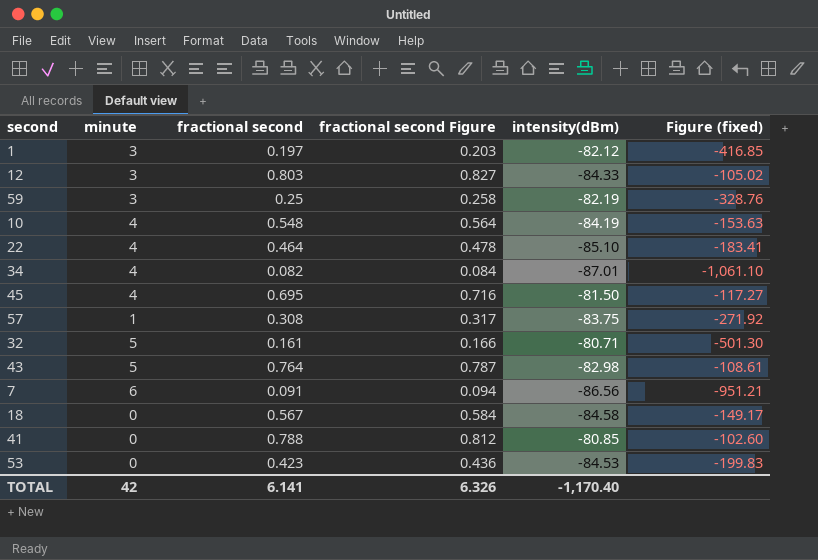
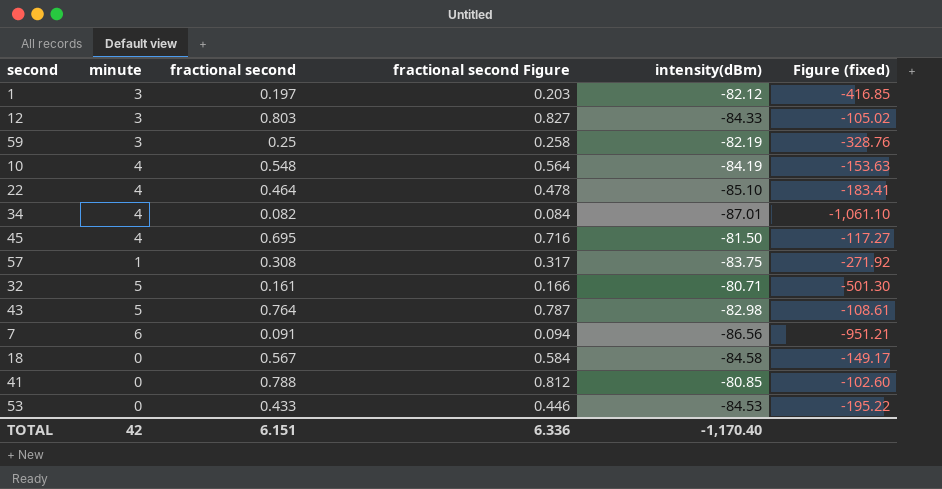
53 | fractional second: 0.423 -> 0.433
53 | fractional second Figure: 0.436 -> 0.446
53 | Figure (fixed): -199.83 -> -195.22
TOTAL | fractional second: 6.141 -> 6.151
TOTAL | fractional second Figure: 6.326 -> 6.336

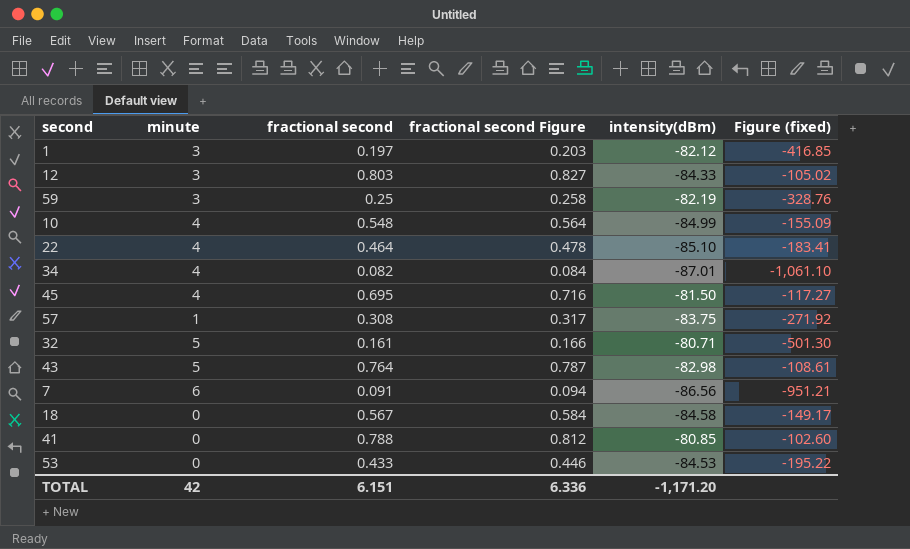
10 | intensity(dBm): -84.19 -> -84.99
10 | Figure (fixed): -153.63 -> -155.09
TOTAL | intensity(dBm): -1,170.40 -> -1,171.20

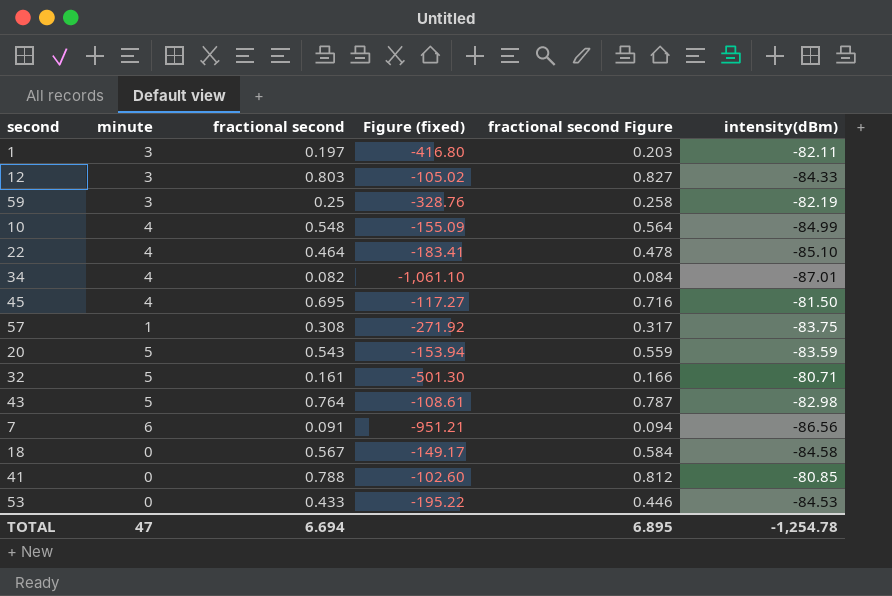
column Figure (fixed) | position: 6 -> 4
1 | Figure (fixed): -416.85 -> -416.80
1 | intensity(dBm): -82.12 -> -82.11
row 20: none -> 5 | 0.543 | -153.94 | 0.559 | -83.59
TOTAL | minute: 42 -> 47
TOTAL | fractional second: 6.151 -> 6.694
TOTAL | fractional second Figure: 6.336 -> 6.895
TOTAL | intensity(dBm): -1,171.20 -> -1,254.78

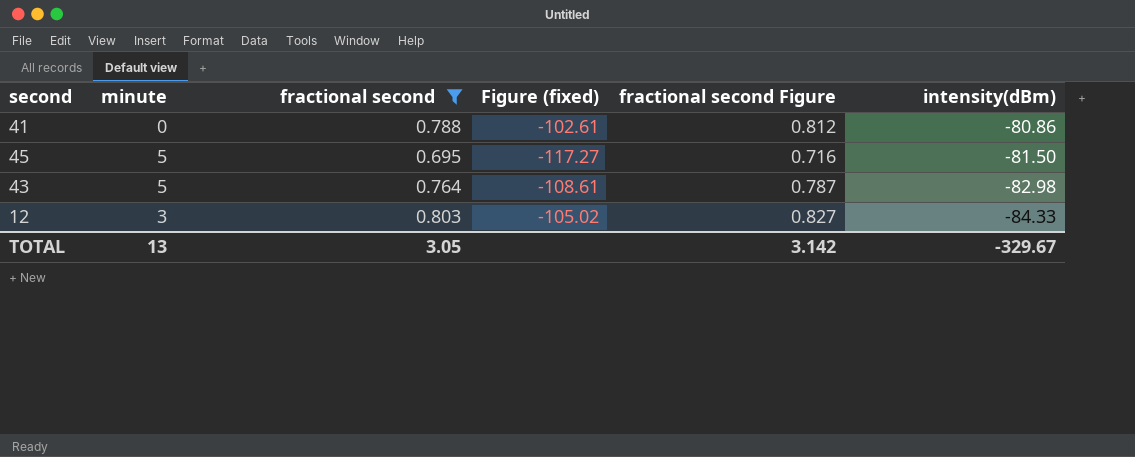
filter: none -> fractional second >= 0.695
row order: none -> intensity(dBm) descending
41 | Figure (fixed): -102.60 -> -102.61
41 | intensity(dBm): -80.85 -> -80.86
45 | minute: 4 -> 5
TOTAL | minute: 47 -> 13
TOTAL | fractional second: 6.694 -> 3.05
TOTAL | fractional second Figure: 6.895 -> 3.142
TOTAL | intensity(dBm): -1,254.78 -> -329.67

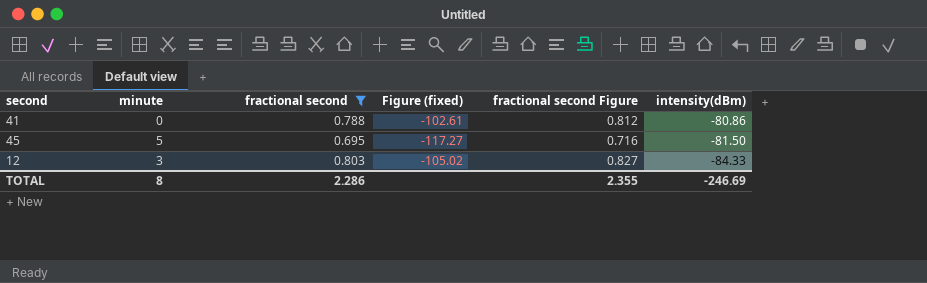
row 43: 5 | 0.764 | -108.61 | 0.787 | -82.98 -> none
TOTAL | minute: 13 -> 8
TOTAL | fractional second: 3.05 -> 2.286
TOTAL | fractional second Figure: 3.142 -> 2.355
TOTAL | intensity(dBm): -329.67 -> -246.69

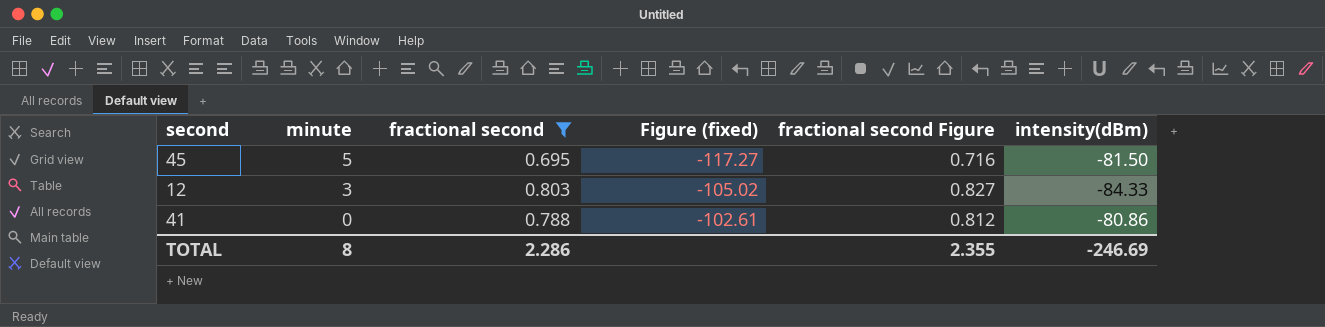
row order: intensity(dBm) descending -> minute descending

